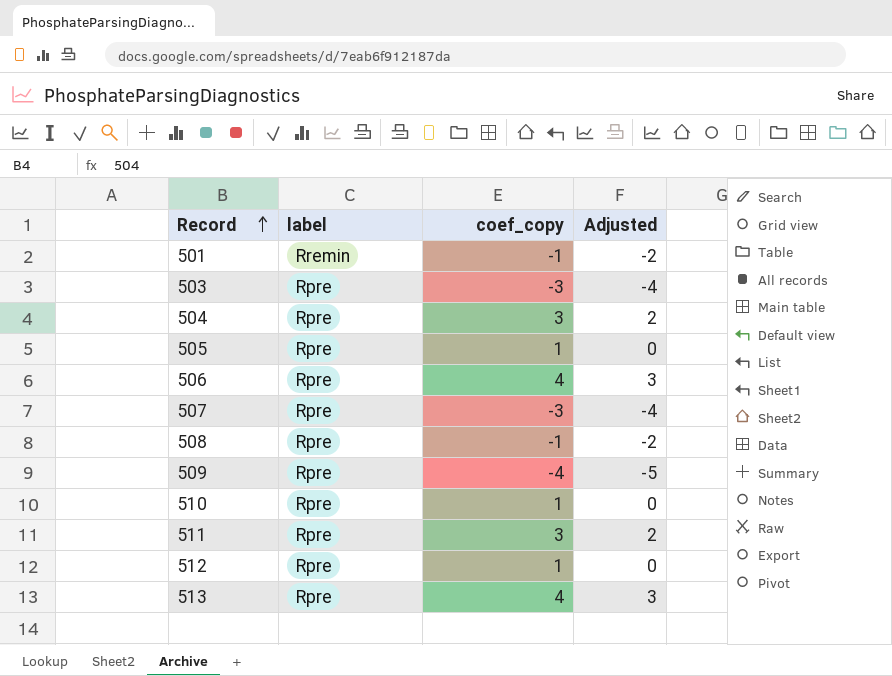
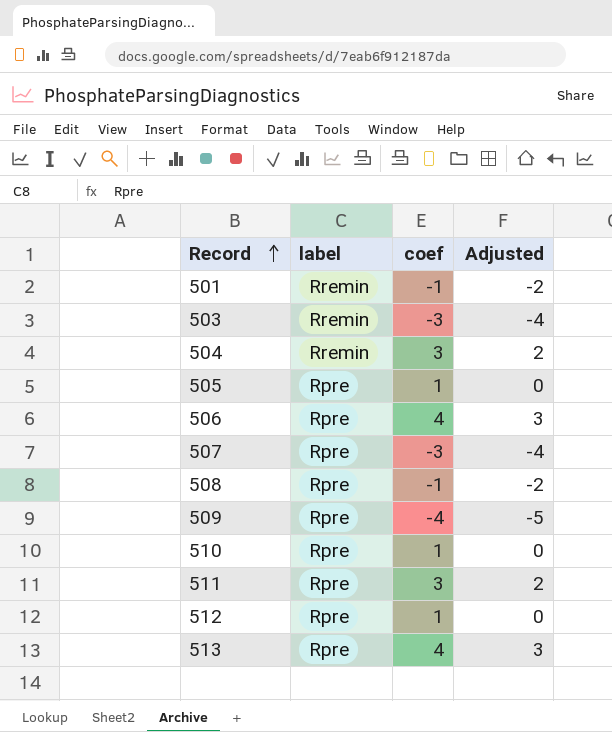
column name: coef_copy -> coef
503 | label: Rpre -> Rremin
504 | label: Rpre -> Rremin

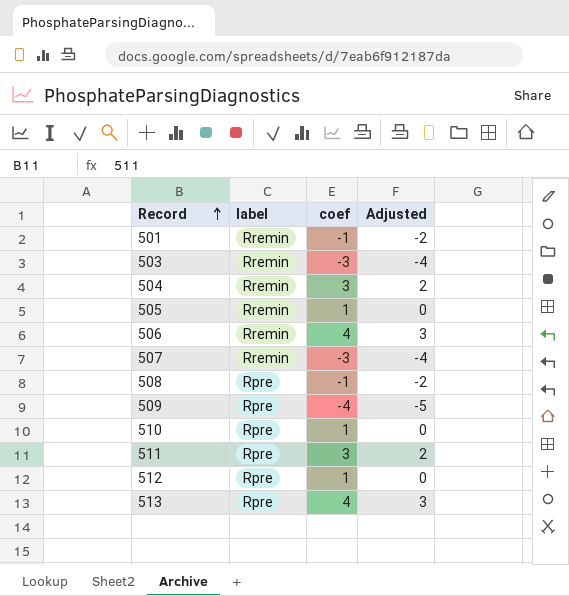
505 | label: Rpre -> Rremin
506 | label: Rpre -> Rremin
507 | label: Rpre -> Rremin

